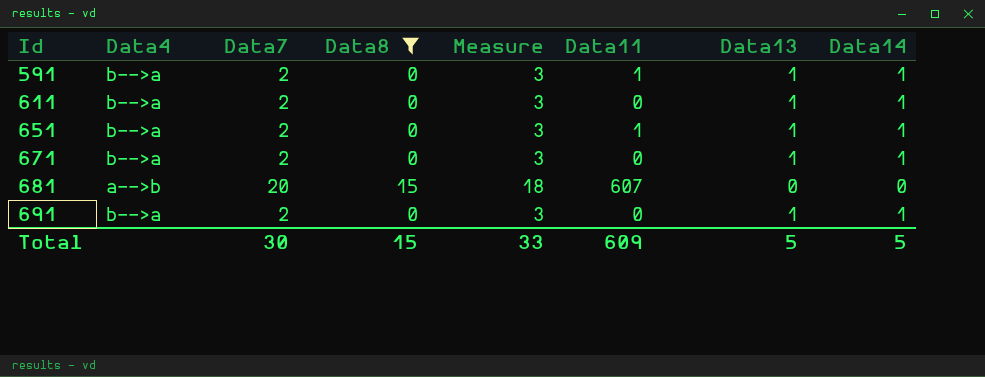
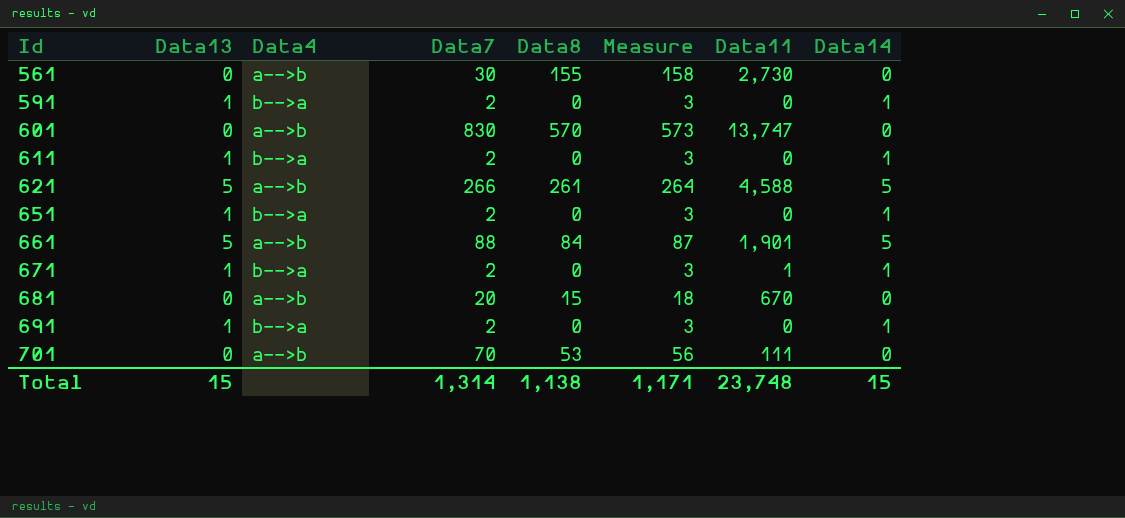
filter: Data8 <= 15 -> none
column Data13 | position: 7 -> 2
591 | Data11: 1 -> 0
651 | Data11: 1 -> 0
671 | Data11: 0 -> 1
681 | Data11: 607 -> 670
Total | Data13: 5 -> 15
Total | Data7: 30 -> 1,314
Total | Data8: 15 -> 1,138
Total | Measure: 33 -> 1,171
Total | Data11: 609 -> 23,748
Total | Data14: 5 -> 15

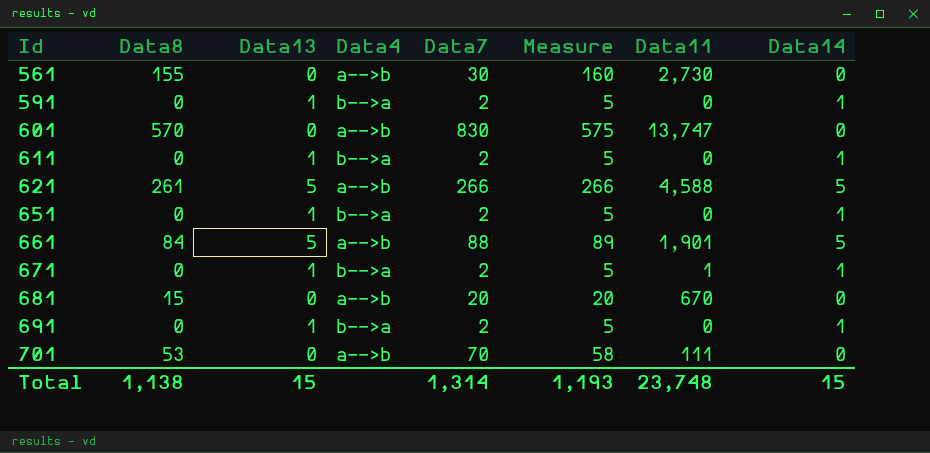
column Data8 | position: 5 -> 2
column Measure | formula: [Data8] + 3 -> [Data8] + 5
Total | Measure: 1,171 -> 1,193

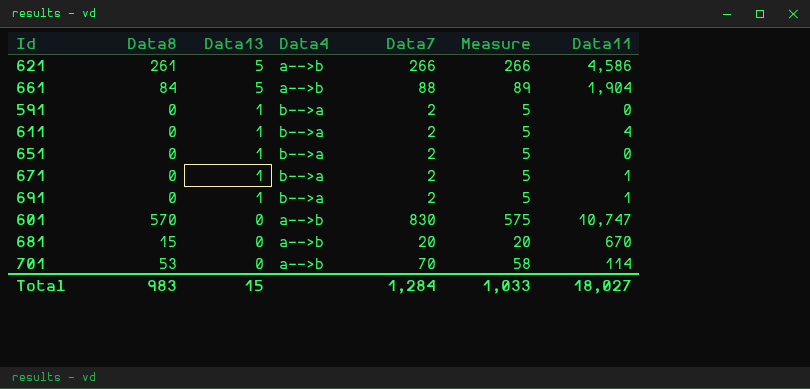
row order: Id ascending -> Data13 descending
column Data14 | position: 8 -> none
row 561: 155 | 0 | a-->b | 30 | 160 | 2,730 | 0 -> none
621 | Data11: 4,588 -> 4,586
661 | Data11: 1,901 -> 1,904
611 | Data11: 0 -> 4
691 | Data11: 0 -> 1
601 | Data11: 13,747 -> 10,747
701 | Data11: 111 -> 114
Total | Data8: 1,138 -> 983
Total | Data7: 1,314 -> 1,284
Total | Measure: 1,193 -> 1,033
Total | Data11: 23,748 -> 18,027

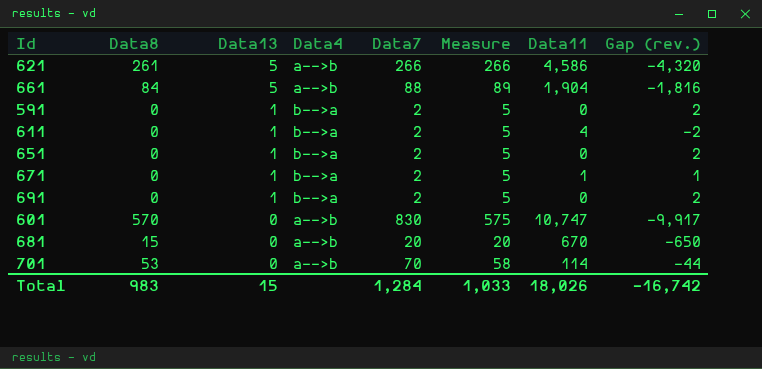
column Gap (rev.) | formula: none -> [Data7] - [Data11]
691 | Data11: 1 -> 0
Total | Data11: 18,027 -> 18,026

